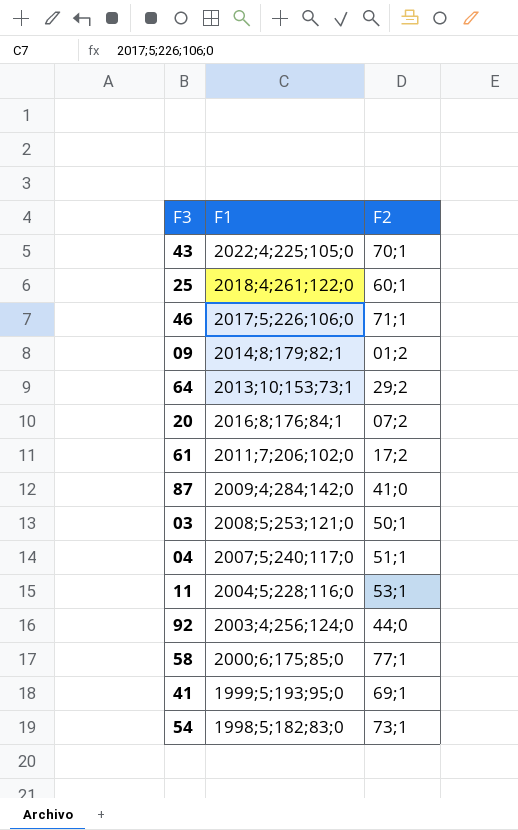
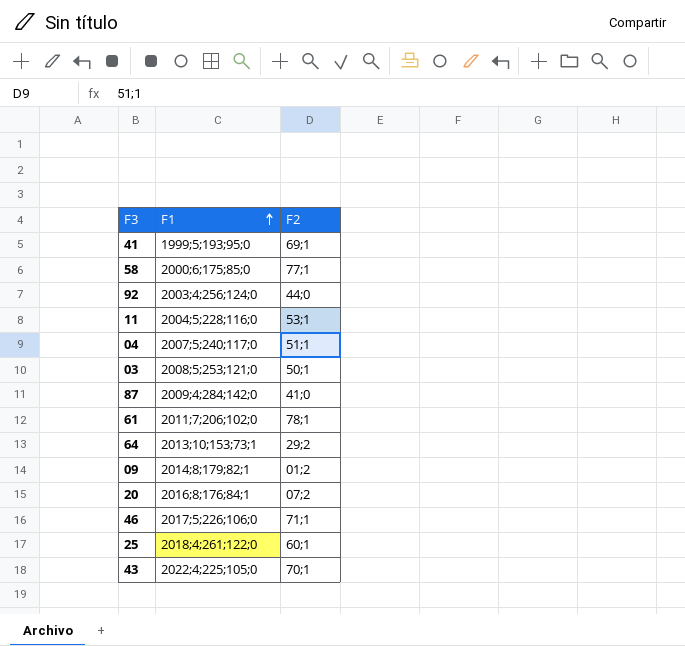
row order: none -> F1 ascending
row 54: 1998;5;182;83;0 | 73;1 -> none
61 | F2: 17;2 -> 78;1

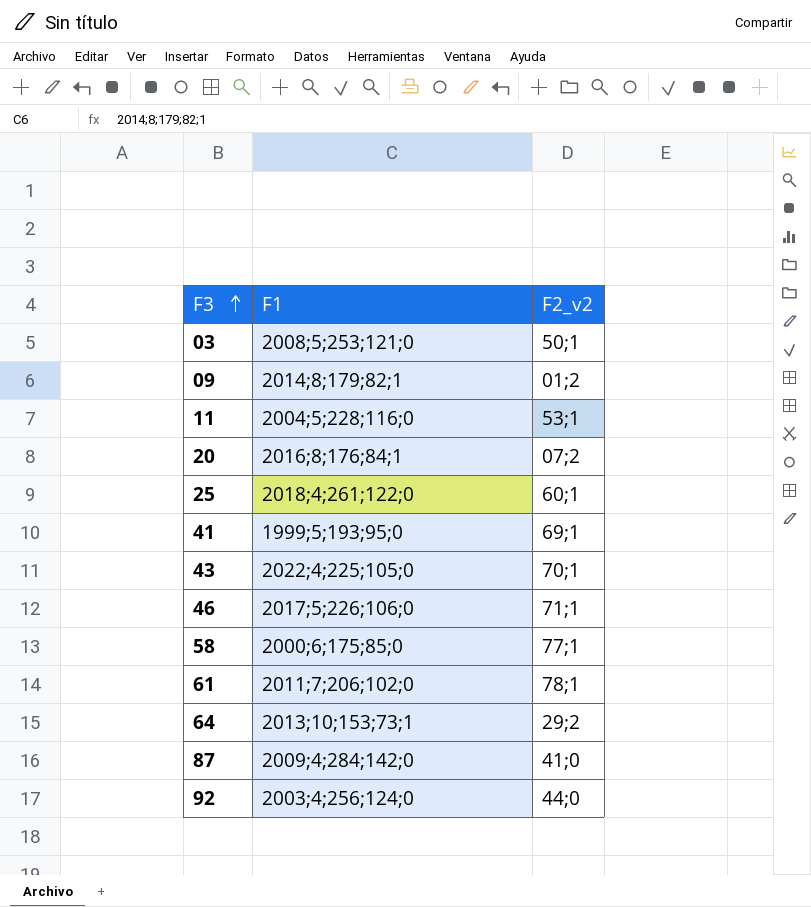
row order: F1 ascending -> F3 ascending
column name: F2 -> F2_v2
row 04: 2007;5;240;117;0 | 51;1 -> none

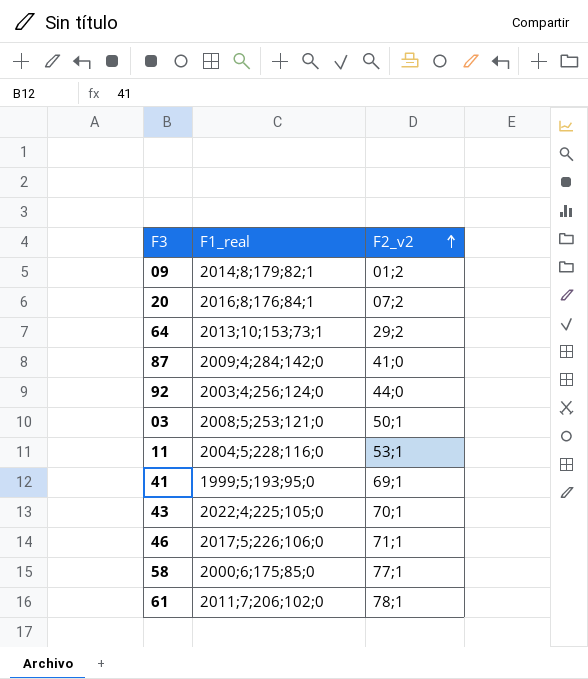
row order: F3 ascending -> F2_v2 ascending
column name: F1 -> F1_real
row 25: 2018;4;261;122;0 | 60;1 -> none

